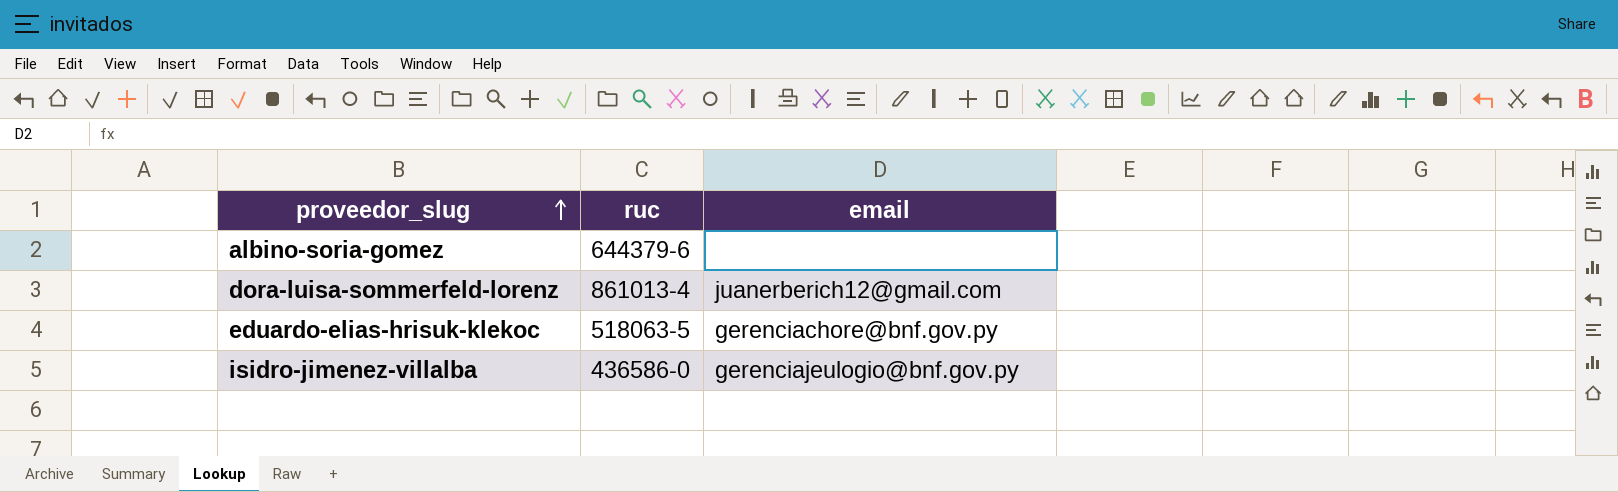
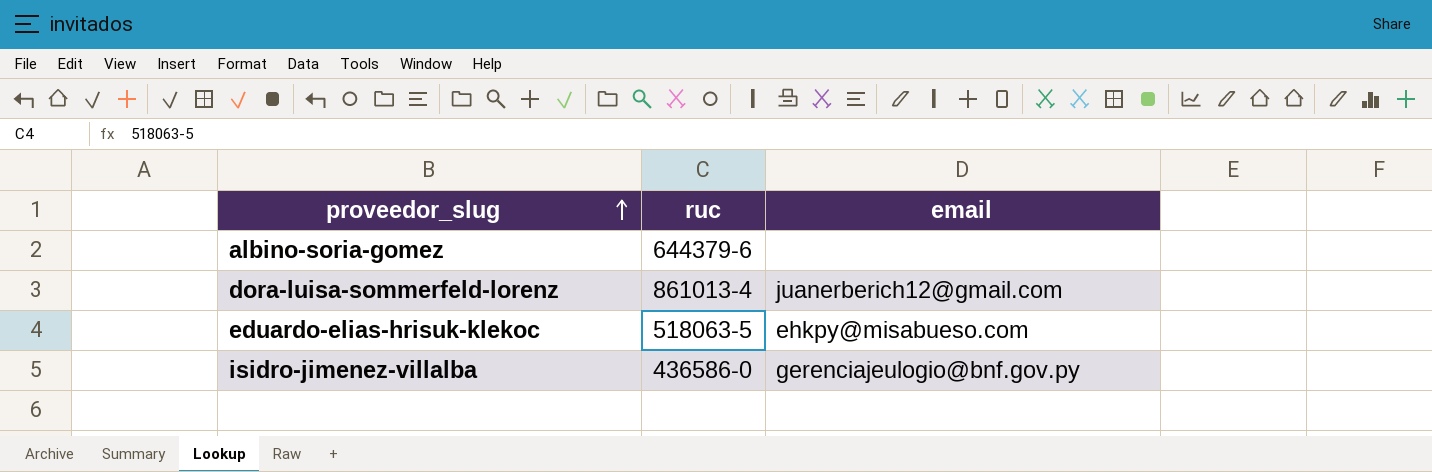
eduardo-elias-hrisuk-klekoc | email: gerenciachore@bnf.gov.py -> ehkpy@misabueso.com

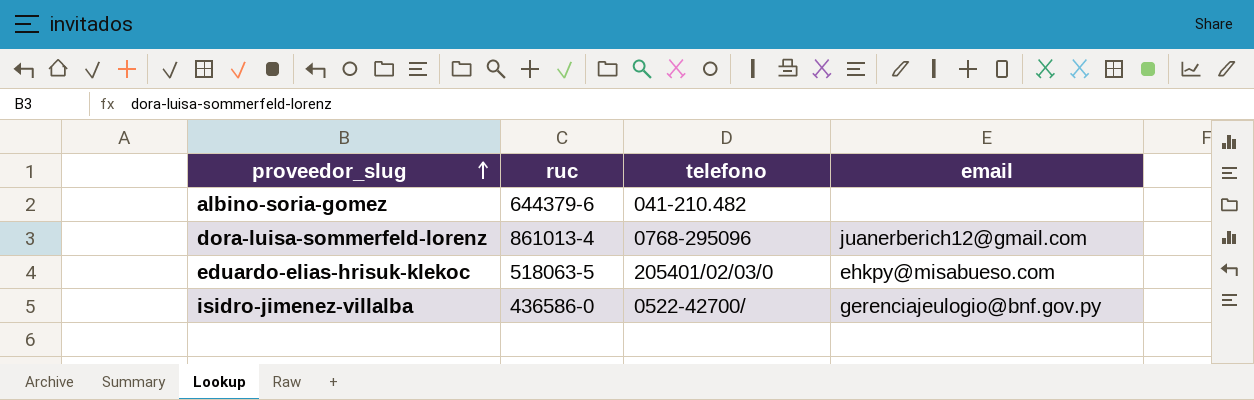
column telefono | position: none -> 3

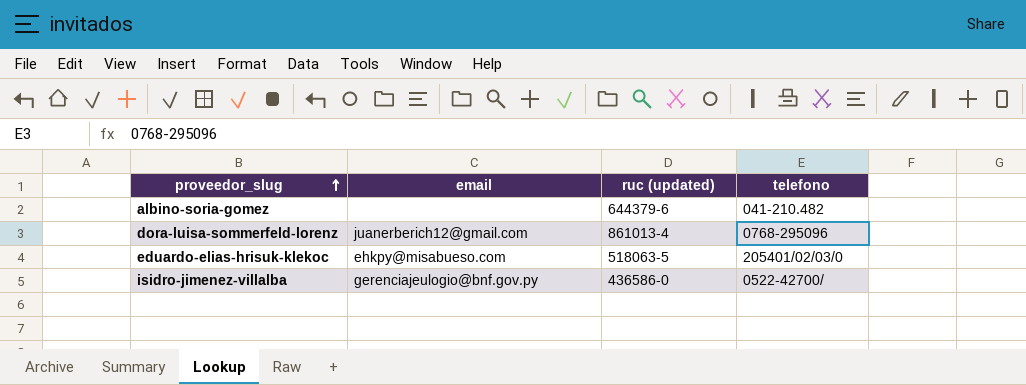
column email | position: 4 -> 2
column name: ruc -> ruc (updated)

